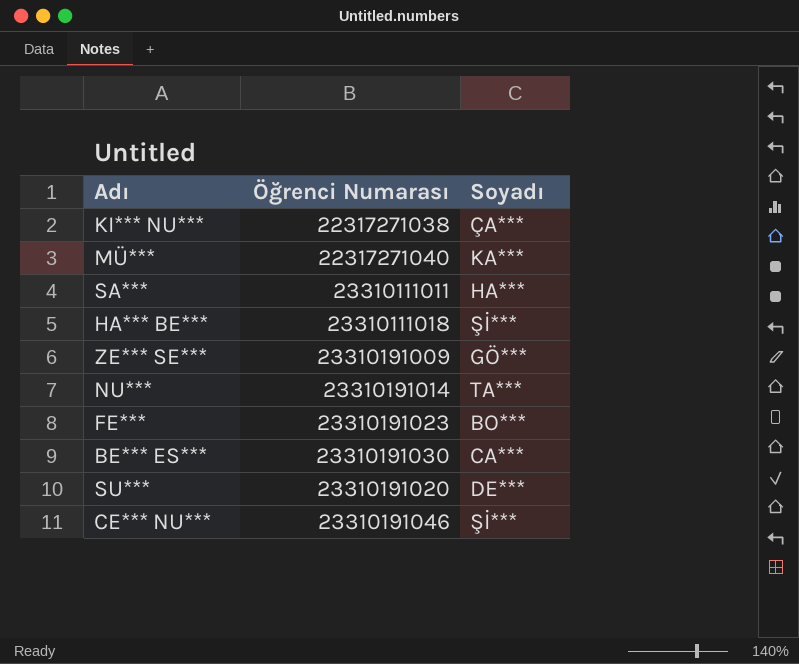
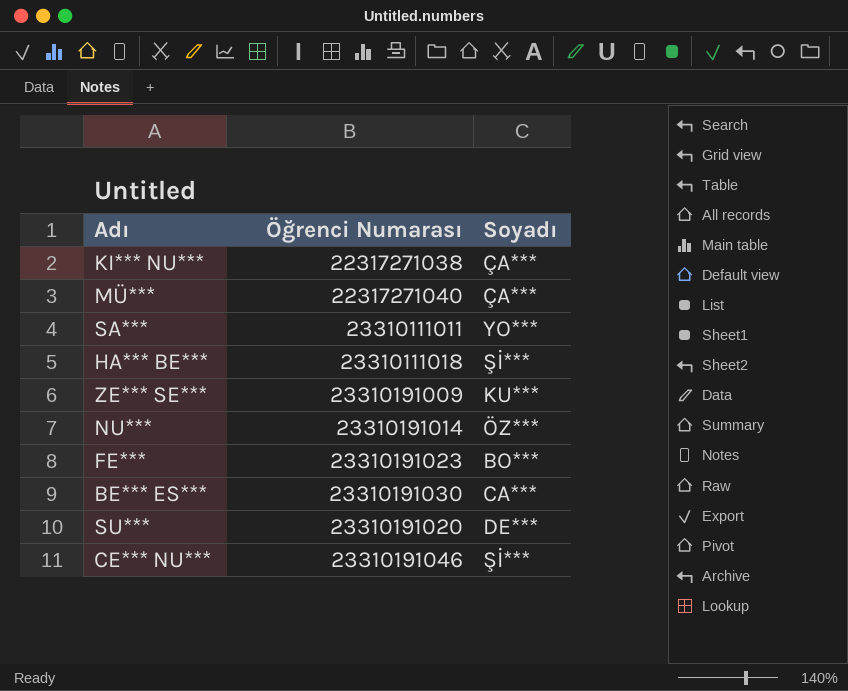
MÜ*** | Soyadı: KA*** -> ÇA***
SA*** | Soyadı: HA*** -> YO***
ZE*** SE*** | Soyadı: GÖ*** -> KU***
NU*** | Soyadı: TA*** -> ÖZ***

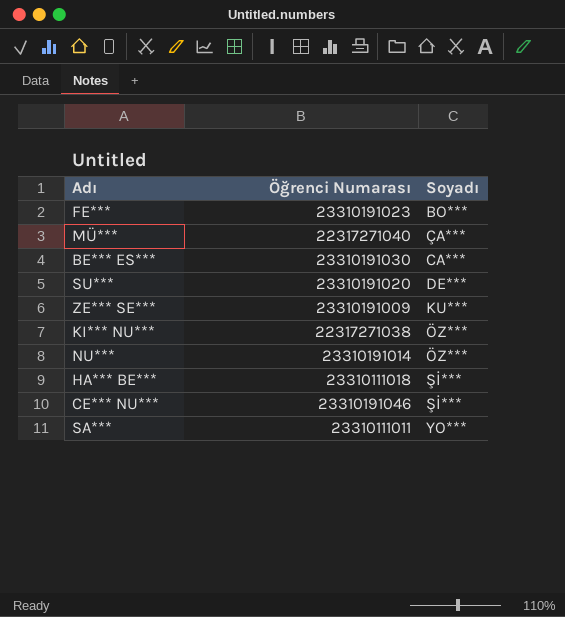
row order: none -> Soyadı ascending
KI*** NU*** | Soyadı: ÇA*** -> ÖZ***

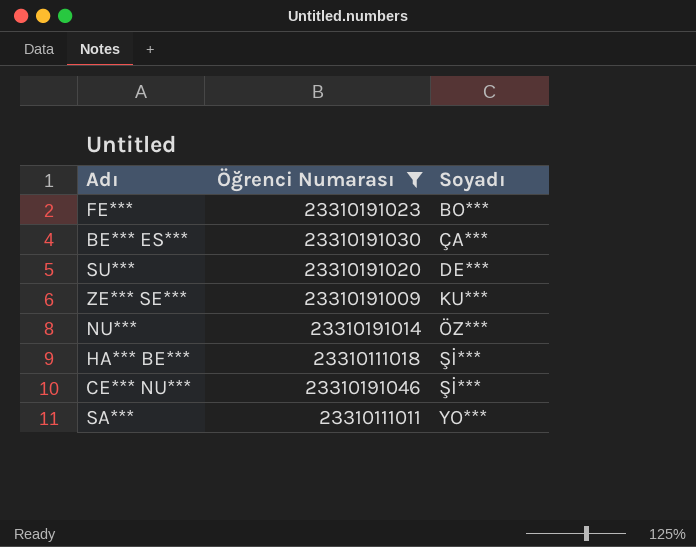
filter: none -> Öğrenci Numarası >= 23310111011
BE*** ES*** | Soyadı: CA*** -> ÇA***

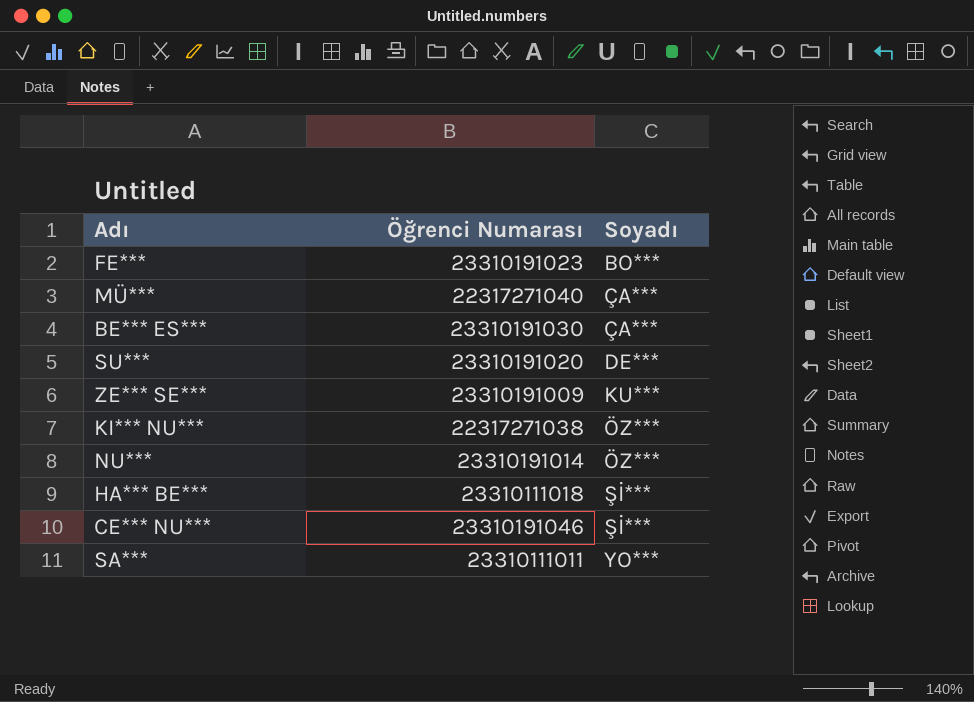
filter: Öğrenci Numarası >= 23310111011 -> none

